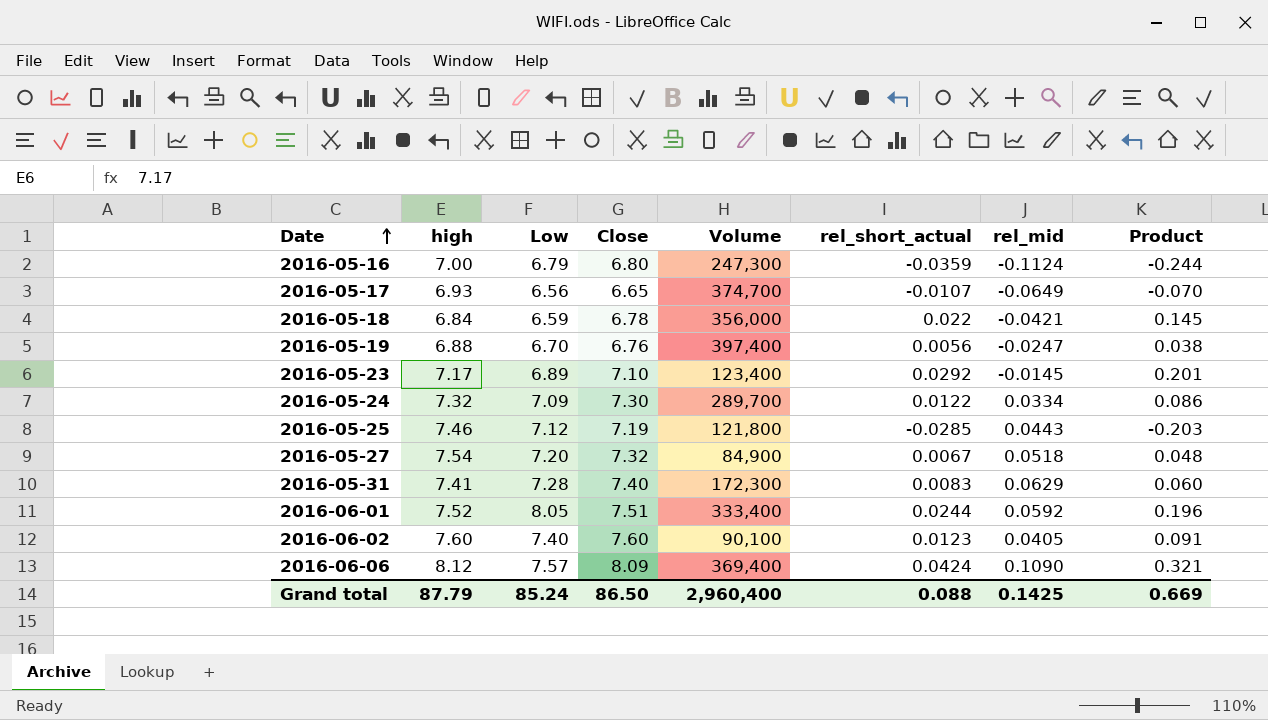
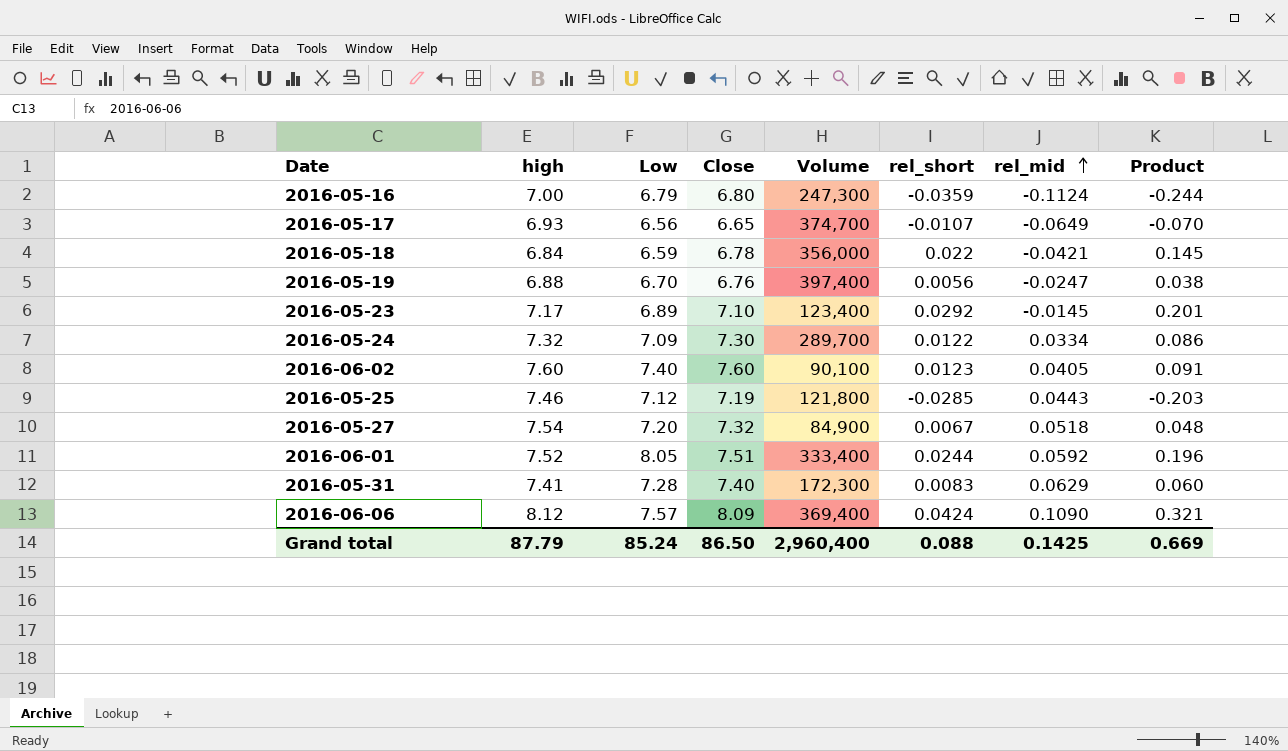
row order: Date ascending -> rel_mid ascending
column name: rel_short_actual -> rel_short

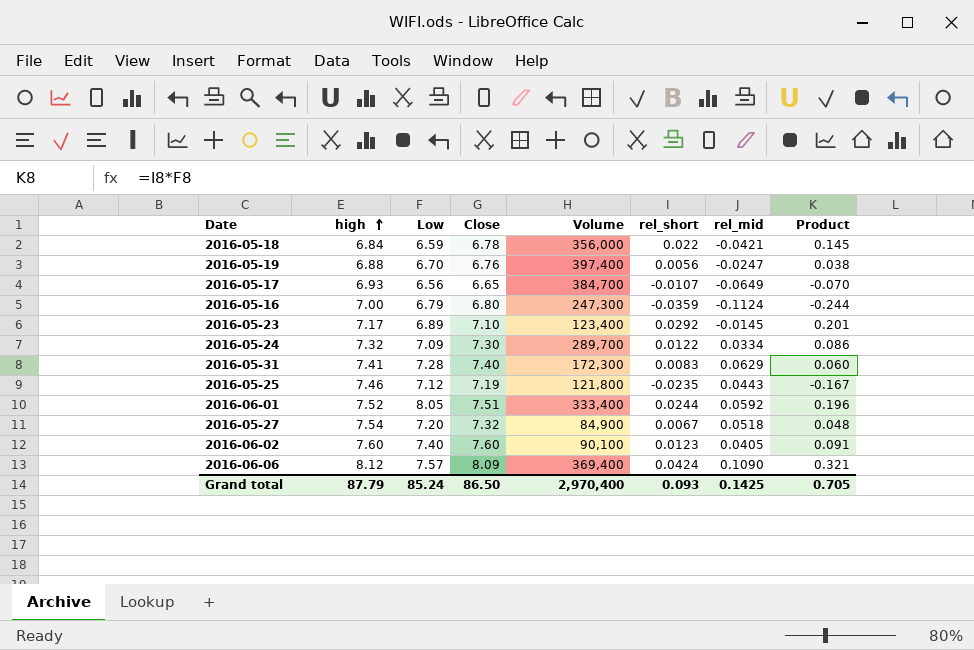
row order: rel_mid ascending -> high ascending
2016-05-17 | Volume: 374,700 -> 384,700
2016-05-25 | rel_short: -0.0285 -> -0.0235
2016-05-25 | Product: -0.203 -> -0.167
Grand total | Volume: 2,960,400 -> 2,970,400
Grand total | rel_short: 0.088 -> 0.093
Grand total | Product: 0.669 -> 0.705

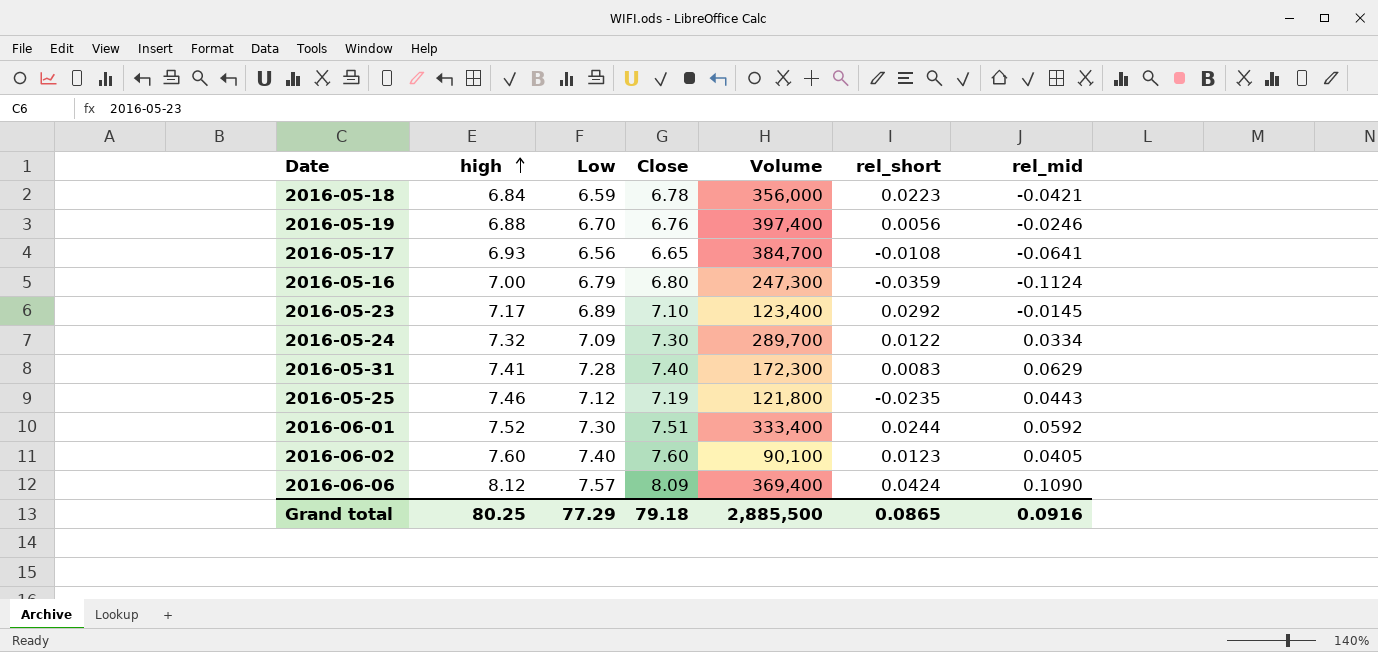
column Product | formula: [Low] * [rel_short] -> none
row 2016-05-27: 7.54 | 7.20 | 7.32 | 84,900 | 0.0067 | 0.0518 | 0.048 -> none
2016-05-18 | rel_short: 0.022 -> 0.0223
2016-05-19 | rel_mid: -0.0247 -> -0.0246
2016-05-17 | rel_short: -0.0107 -> -0.0108
2016-05-17 | rel_mid: -0.0649 -> -0.0641
2016-06-01 | Low: 8.05 -> 7.30
Grand total | high: 87.79 -> 80.25
Grand total | Low: 85.24 -> 77.29
Grand total | Close: 86.50 -> 79.18
Grand total | Volume: 2,970,400 -> 2,885,500
Grand total | rel_short: 0.093 -> 0.0865
Grand total | rel_mid: 0.1425 -> 0.0916

